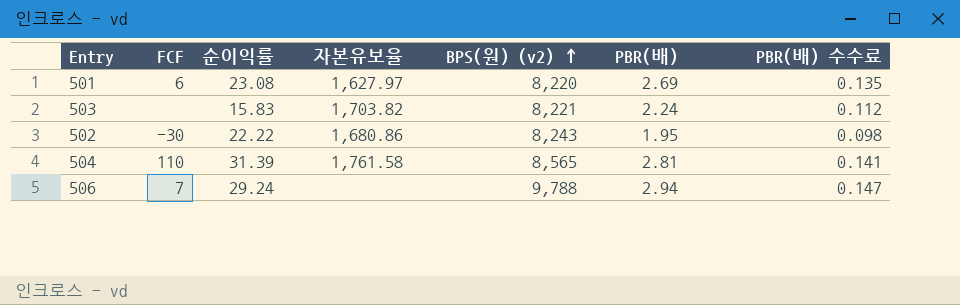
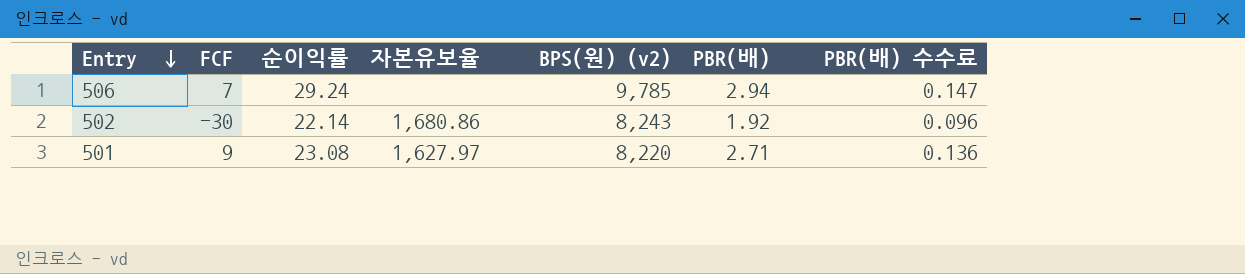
row order: BPS(원) (v2) ascending -> Entry descending
row 503: none | 15.83 | 1,703.82 | 8,221 | 2.24 | 0.112 -> none
row 504: 110 | 31.39 | 1,761.58 | 8,565 | 2.81 | 0.141 -> none
506 | BPS(원) (v2): 9,788 -> 9,785
502 | 순이익률: 22.22 -> 22.14
502 | PBR(배): 1.95 -> 1.92
502 | PBR(배) 수수료: 0.098 -> 0.096
501 | FCF: 6 -> 9
501 | PBR(배): 2.69 -> 2.71
501 | PBR(배) 수수료: 0.135 -> 0.136

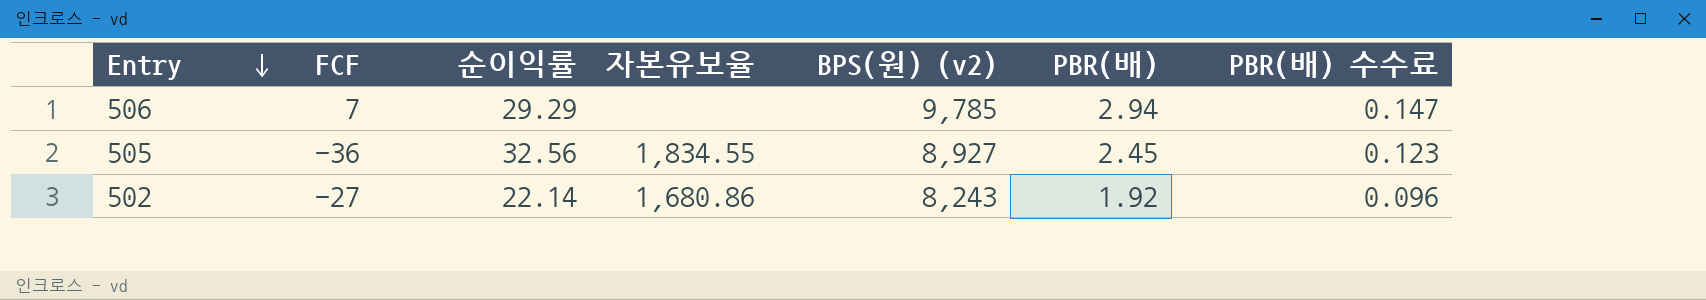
row 501: 9 | 23.08 | 1,627.97 | 8,220 | 2.71 | 0.136 -> none
506 | 순이익률: 29.24 -> 29.29
row 505: none -> -36 | 32.56 | 1,834.55 | 8,927 | 2.45 | 0.123
502 | FCF: -30 -> -27

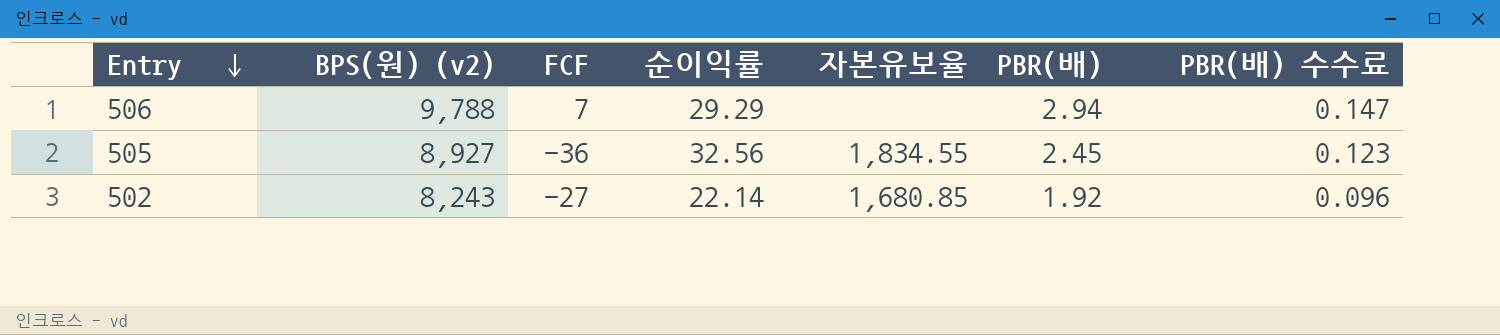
column BPS(원) (v2) | position: 5 -> 2
506 | BPS(원) (v2): 9,785 -> 9,788
502 | 자본유보율: 1,680.86 -> 1,680.85

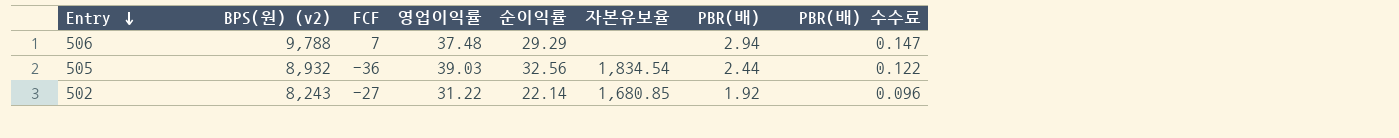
column 영업이익률 | position: none -> 4
505 | BPS(원) (v2): 8,927 -> 8,932
505 | 자본유보율: 1,834.55 -> 1,834.54
505 | PBR(배): 2.45 -> 2.44
505 | PBR(배) 수수료: 0.123 -> 0.122

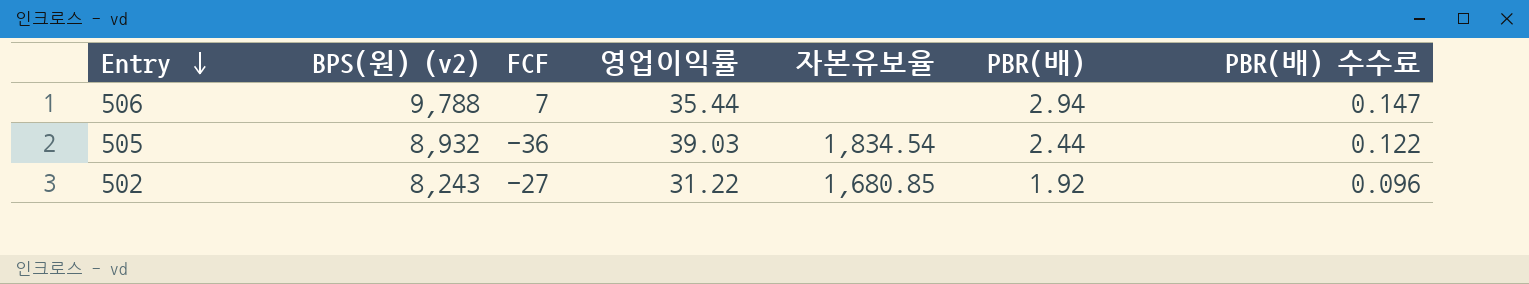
column 순이익률 | position: 5 -> none
506 | 영업이익률: 37.48 -> 35.44

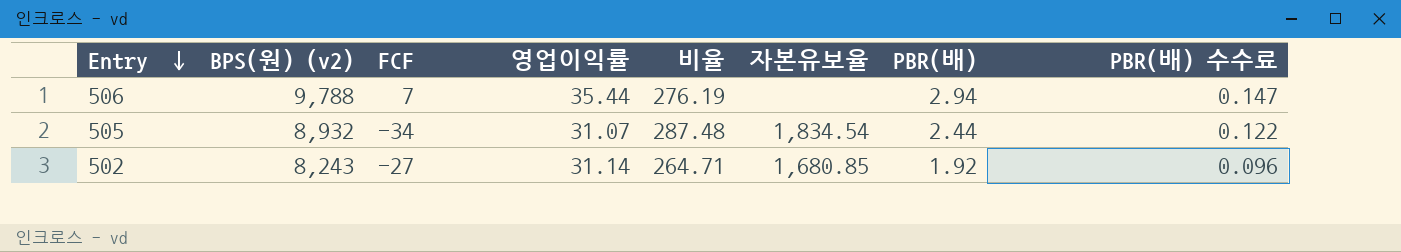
column 비율 | formula: none -> [BPS(원) (v2)] / [영업이익률]
505 | FCF: -36 -> -34
505 | 영업이익률: 39.03 -> 31.07
502 | 영업이익률: 31.22 -> 31.14

